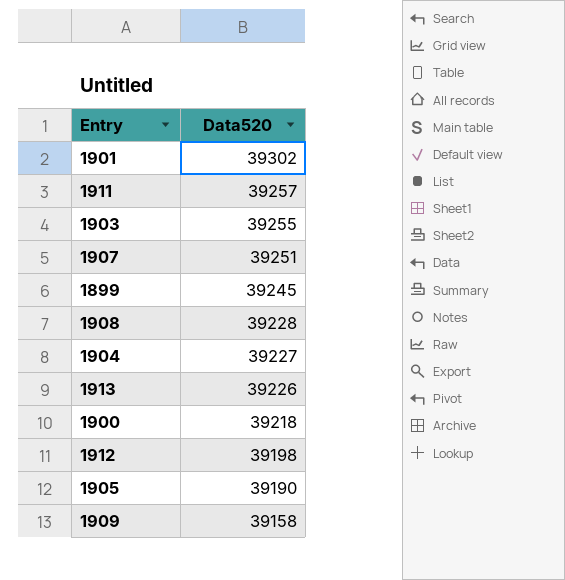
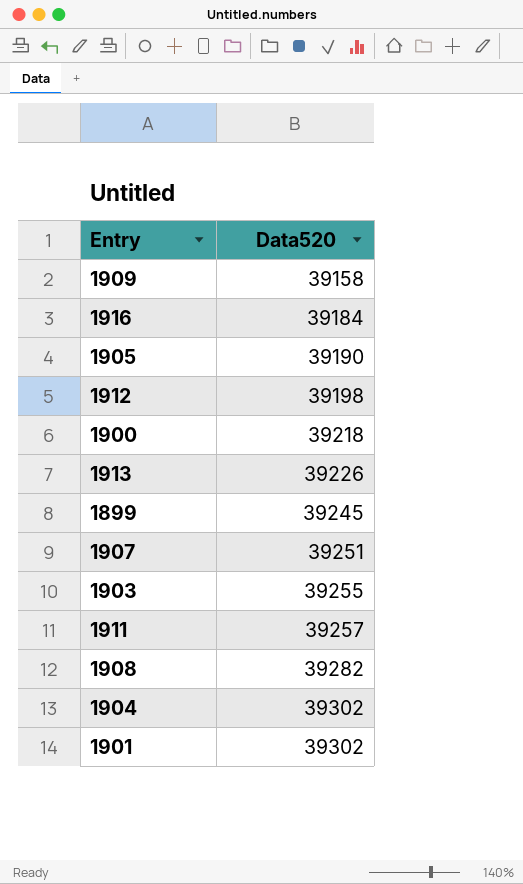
row order: Data520 descending -> Data520 ascending
row 1916: none -> 39184
1908 | Data520: 39228 -> 39282
1904 | Data520: 39227 -> 39302

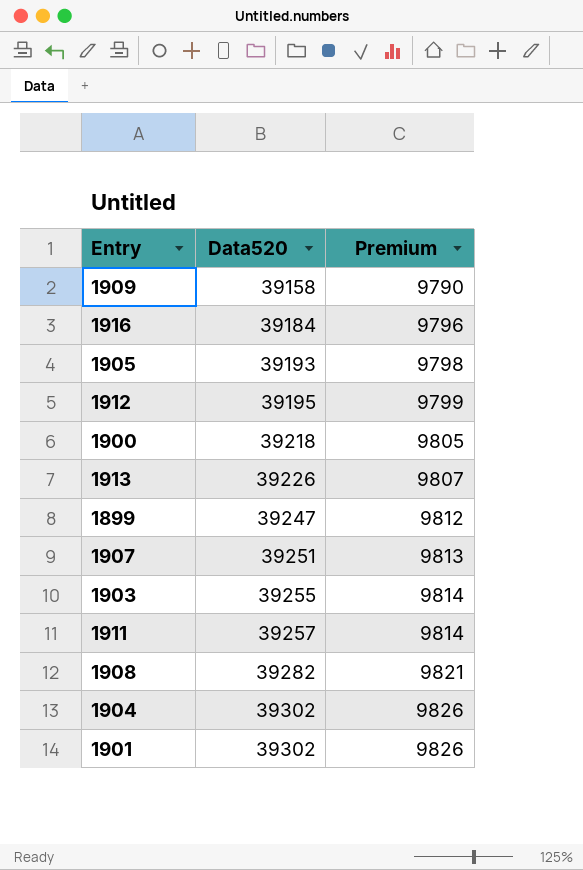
column Premium | formula: none -> [Data520] * 0.25
1905 | Data520: 39190 -> 39193
1912 | Data520: 39198 -> 39195
1899 | Data520: 39245 -> 39247

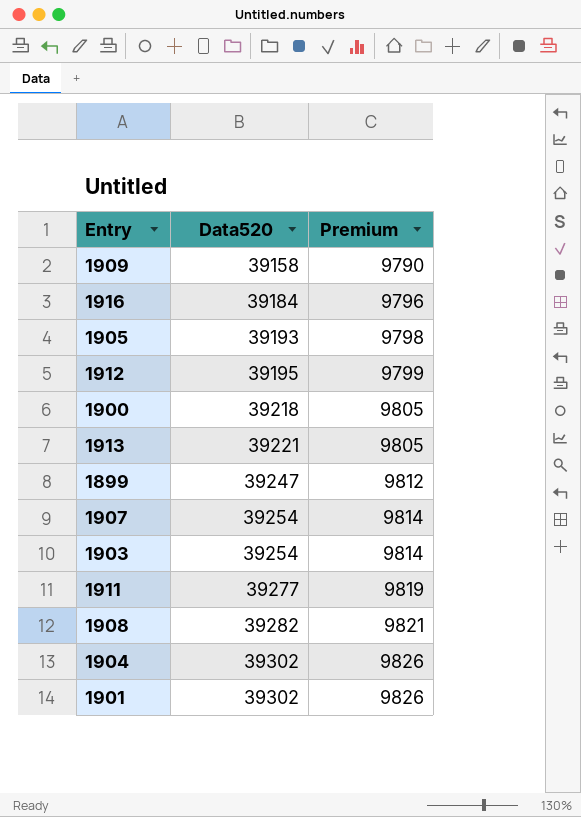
1913 | Data520: 39226 -> 39221
1913 | Premium: 9807 -> 9805
1907 | Data520: 39251 -> 39254
1907 | Premium: 9813 -> 9814
1903 | Data520: 39255 -> 39254
1911 | Data520: 39257 -> 39277
1911 | Premium: 9814 -> 9819

